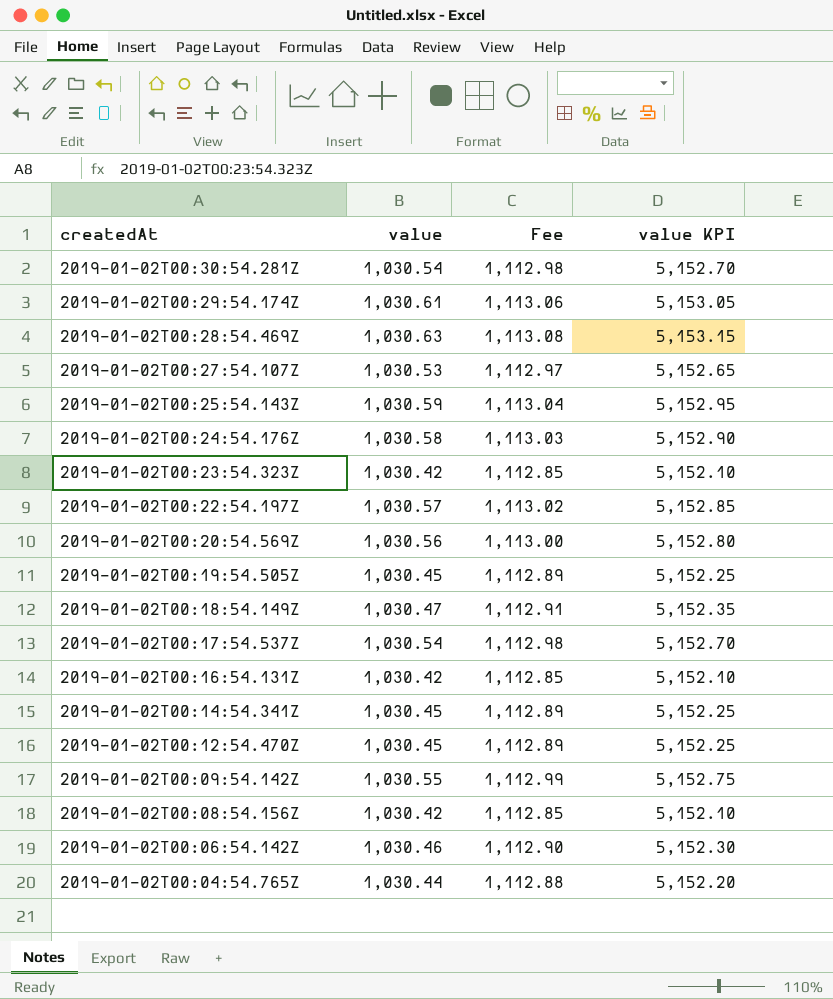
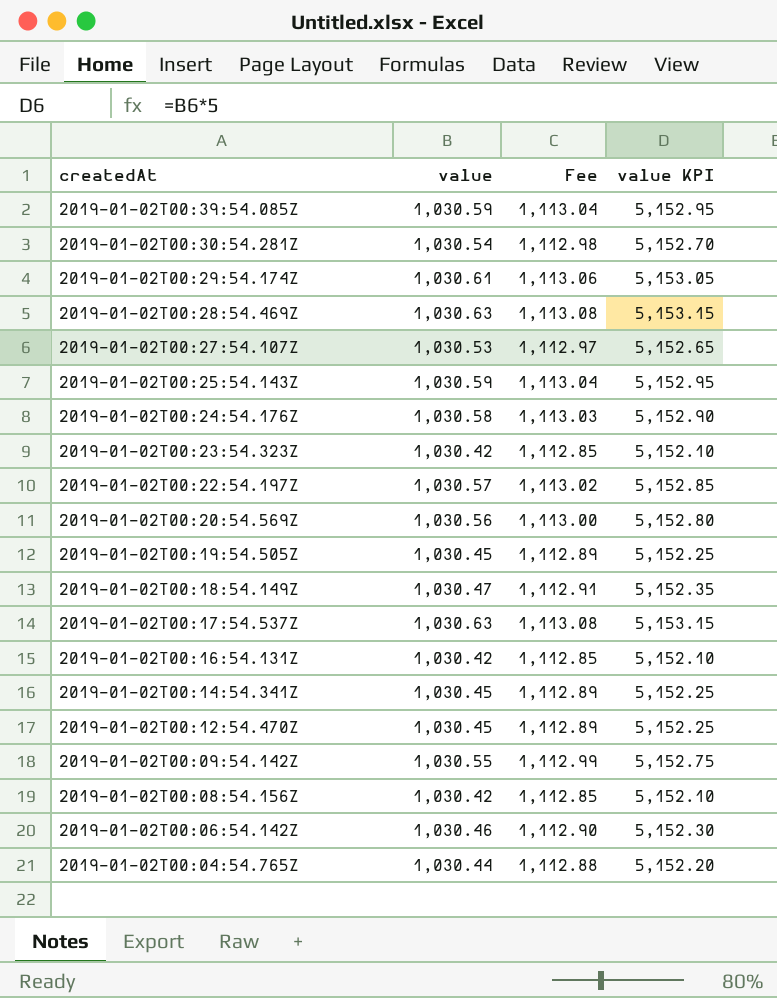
row 2019-01-02T00:39:54.085Z: none -> 1,030.59 | 1,113.04 | 5,152.95
2019-01-02T00:17:54.537Z | value: 1,030.54 -> 1,030.63
2019-01-02T00:17:54.537Z | Fee: 1,112.98 -> 1,113.08
2019-01-02T00:17:54.537Z | value KPI: 5,152.70 -> 5,153.15

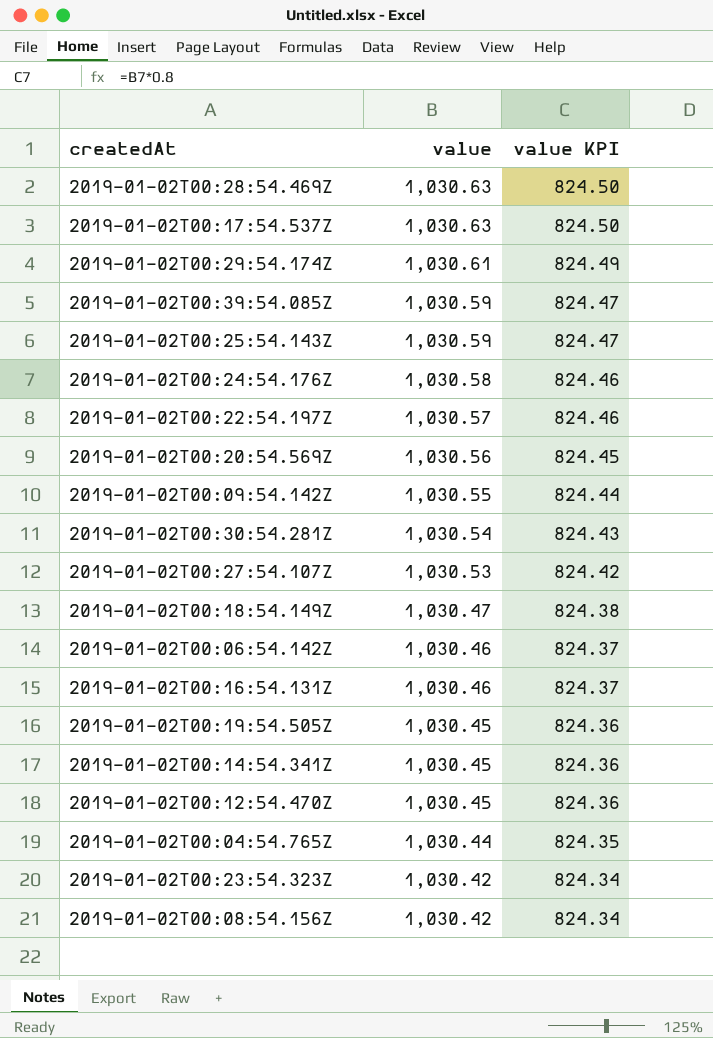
row order: createdAt descending -> value descending
column Fee | formula: [value] * 1.08 -> none
column value KPI | formula: [value] * 5 -> [value] * 0.8
2019-01-02T00:16:54.131Z | value: 1,030.42 -> 1,030.46

